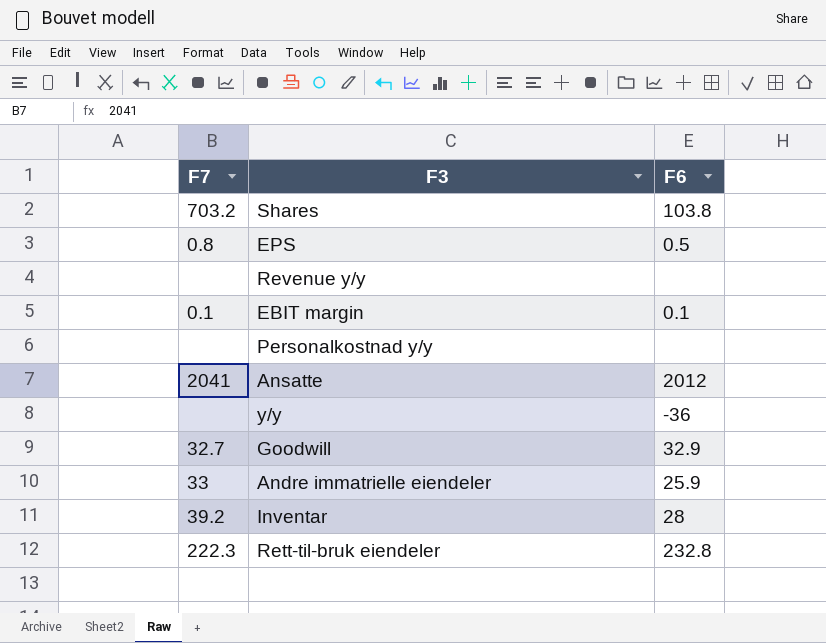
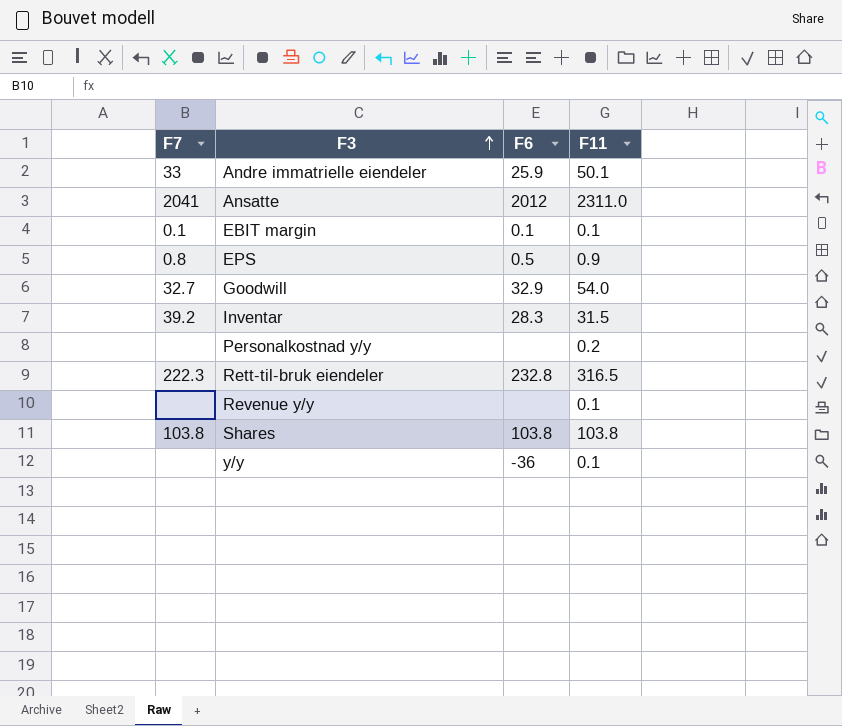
row order: none -> F3 ascending
column F11 | position: none -> 4
Inventar | F6: 28 -> 28.3
Shares | F7: 703.2 -> 103.8

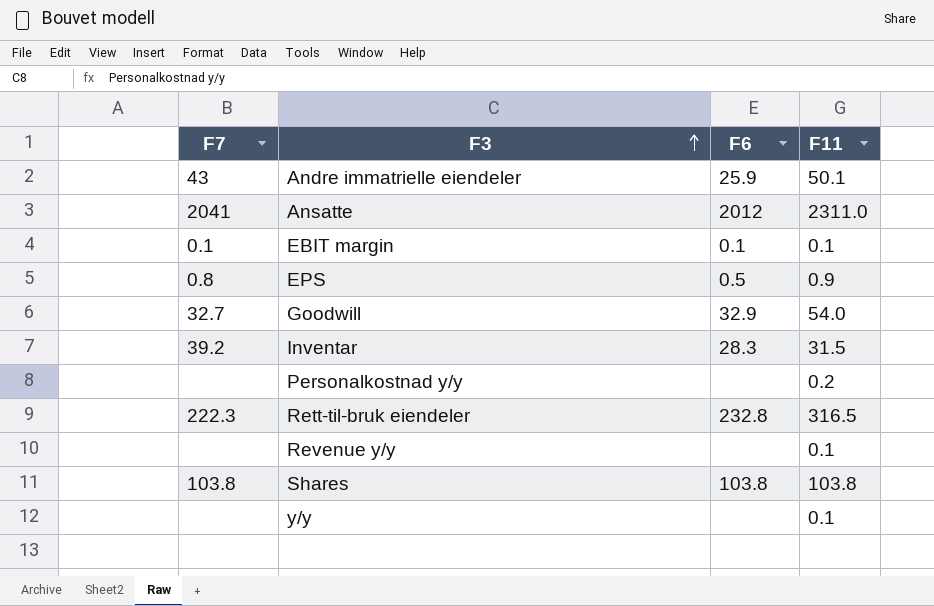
Andre immatrielle eiendeler | F7: 33 -> 43
y/y | F6: -36 -> none

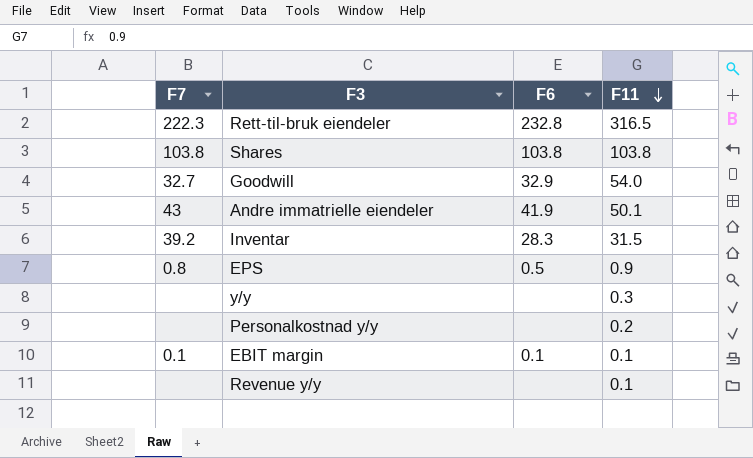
row order: F3 ascending -> F11 descending
row Ansatte: 2041 | 2012 | 2311.0 -> none
Andre immatrielle eiendeler | F6: 25.9 -> 41.9
y/y | F11: 0.1 -> 0.3

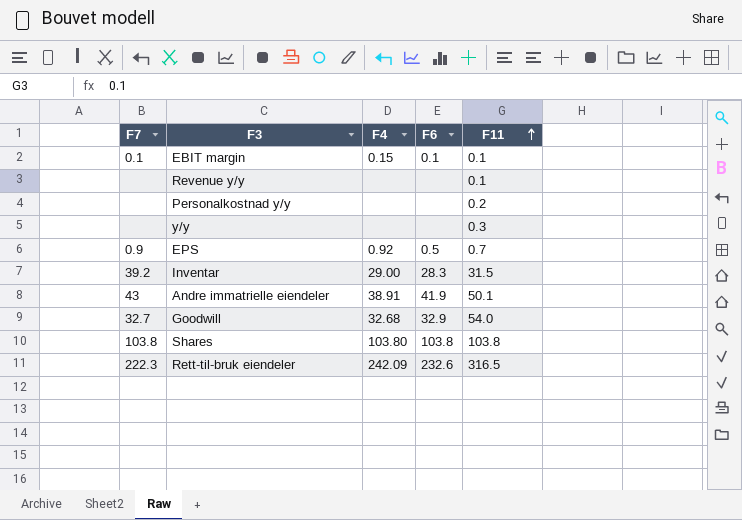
row order: F11 descending -> F11 ascending
column F4 | position: none -> 3
EPS | F7: 0.8 -> 0.9
EPS | F11: 0.9 -> 0.7
Rett-til-bruk eiendeler | F6: 232.8 -> 232.6

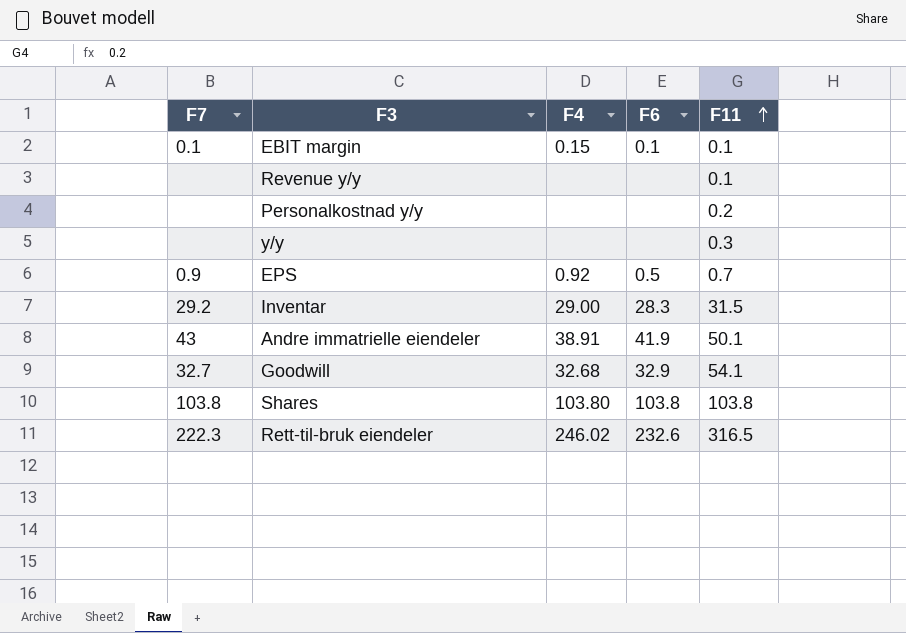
Inventar | F7: 39.2 -> 29.2
Goodwill | F11: 54.0 -> 54.1
Rett-til-bruk eiendeler | F4: 242.09 -> 246.02

